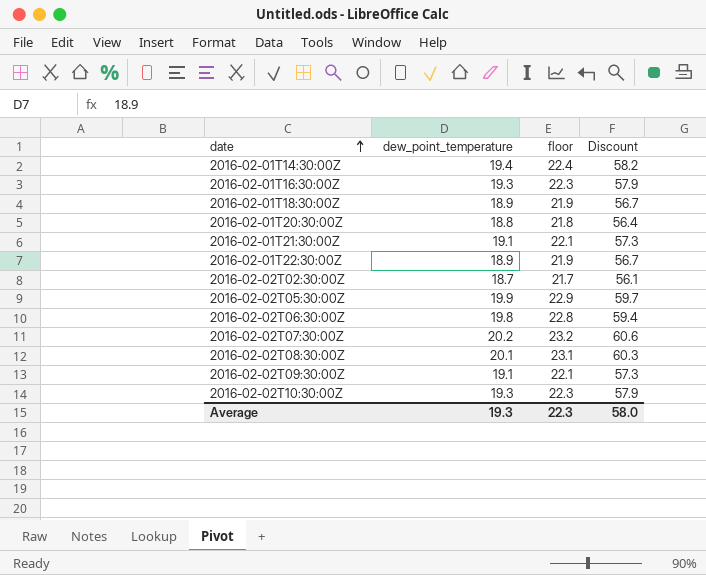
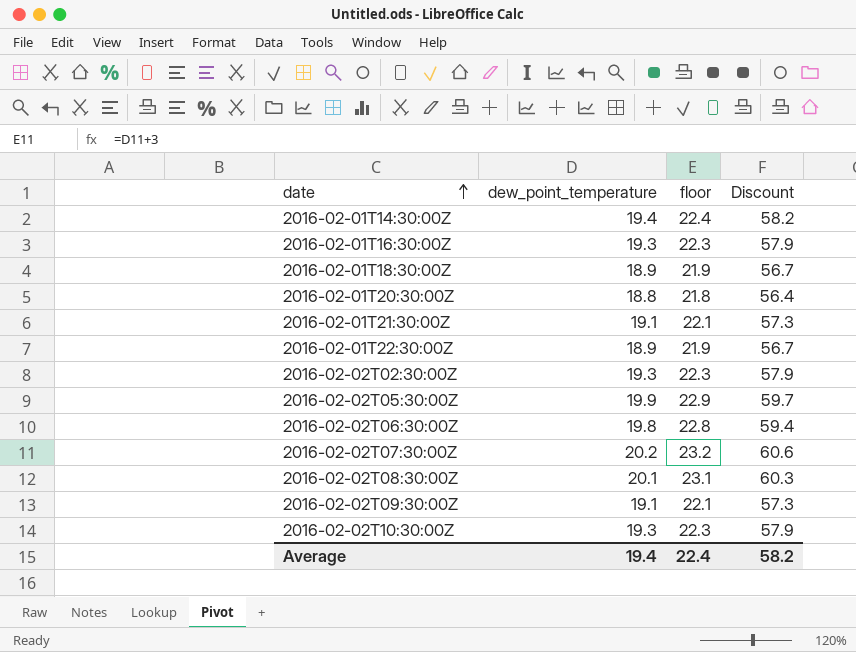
2016-02-02T02:30:00Z | dew_point_temperature: 18.7 -> 19.3
2016-02-02T02:30:00Z | floor: 21.7 -> 22.3
2016-02-02T02:30:00Z | Discount: 56.1 -> 57.9
Average | dew_point_temperature: 19.3 -> 19.4
Average | floor: 22.3 -> 22.4
Average | Discount: 58.0 -> 58.2

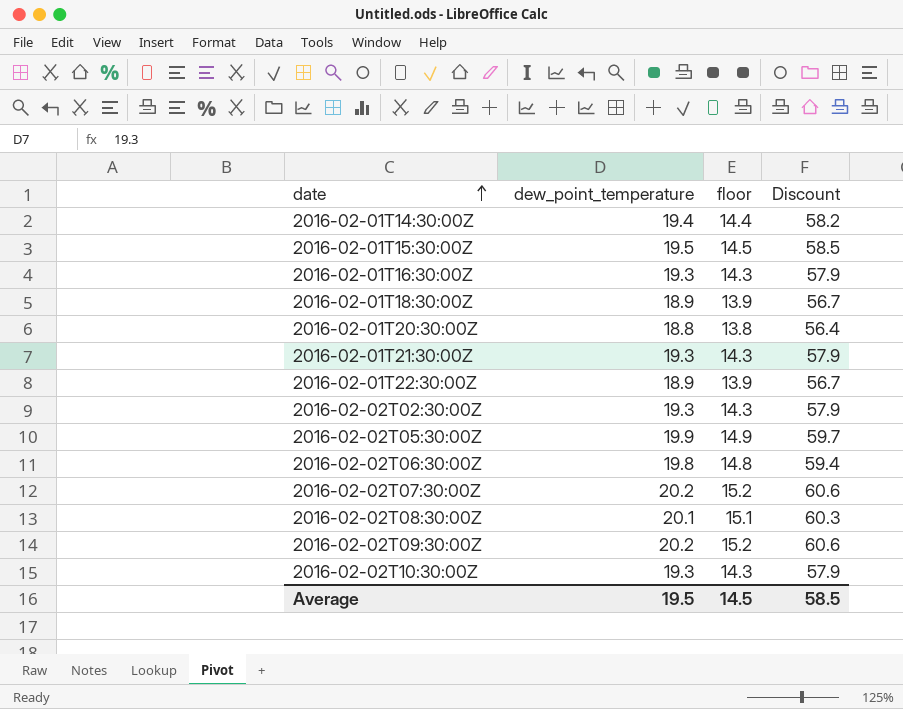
column floor | formula: [dew_point_temperature] + 3 -> [dew_point_temperature] - 5
row 2016-02-01T15:30:00Z: none -> 19.5 | 14.5 | 58.5
2016-02-01T21:30:00Z | dew_point_temperature: 19.1 -> 19.3
2016-02-01T21:30:00Z | Discount: 57.3 -> 57.9
2016-02-02T09:30:00Z | dew_point_temperature: 19.1 -> 20.2
2016-02-02T09:30:00Z | Discount: 57.3 -> 60.6
Average | dew_point_temperature: 19.4 -> 19.5
Average | floor: 22.4 -> 14.5
Average | Discount: 58.2 -> 58.5

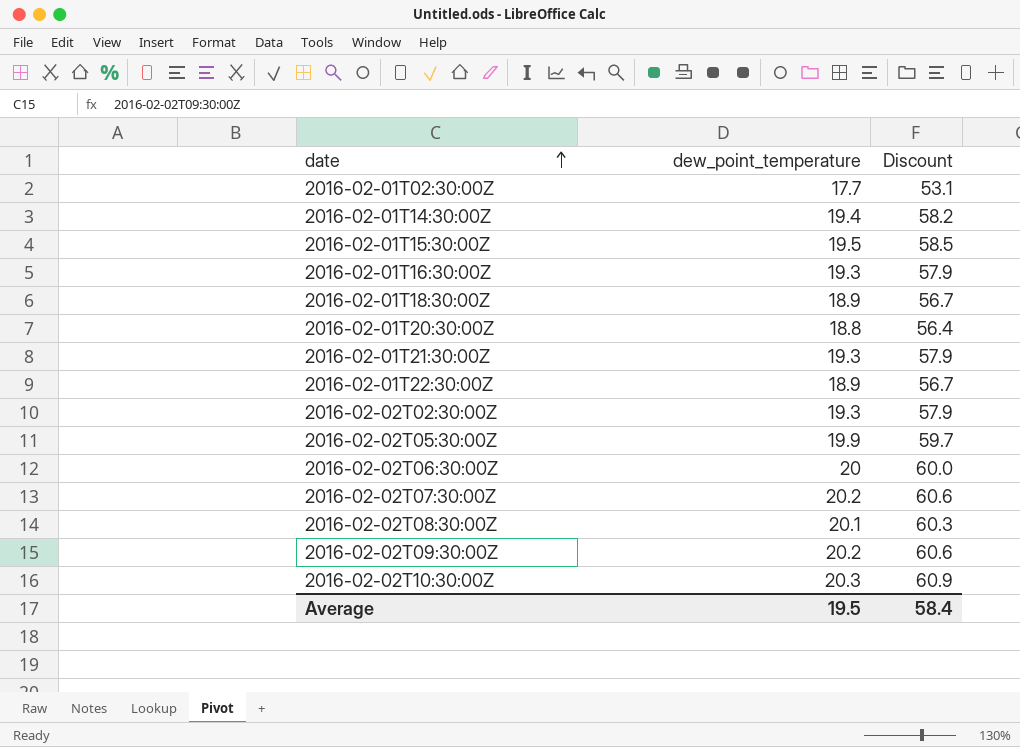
column floor | formula: [dew_point_temperature] - 5 -> none
row 2016-02-01T02:30:00Z: none -> 17.7 | 53.1
2016-02-02T06:30:00Z | dew_point_temperature: 19.8 -> 20
2016-02-02T06:30:00Z | Discount: 59.4 -> 60.0
2016-02-02T10:30:00Z | dew_point_temperature: 19.3 -> 20.3
2016-02-02T10:30:00Z | Discount: 57.9 -> 60.9
Average | Discount: 58.5 -> 58.4

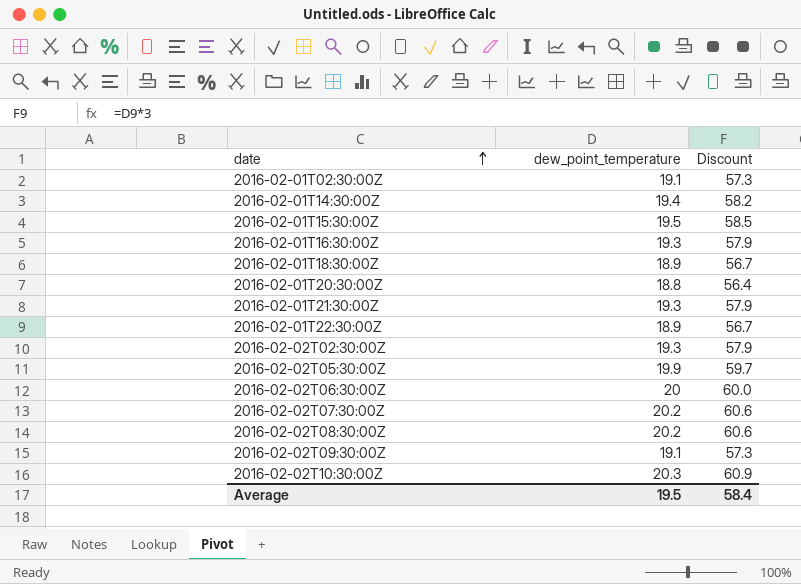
2016-02-01T02:30:00Z | dew_point_temperature: 17.7 -> 19.1
2016-02-01T02:30:00Z | Discount: 53.1 -> 57.3
2016-02-02T08:30:00Z | dew_point_temperature: 20.1 -> 20.2
2016-02-02T08:30:00Z | Discount: 60.3 -> 60.6
2016-02-02T09:30:00Z | dew_point_temperature: 20.2 -> 19.1
2016-02-02T09:30:00Z | Discount: 60.6 -> 57.3

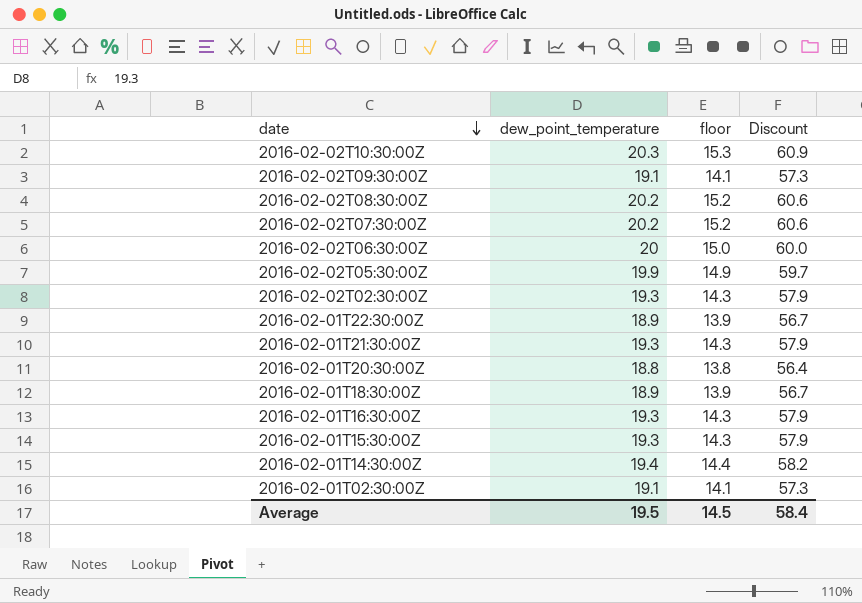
row order: date ascending -> date descending
column floor | formula: none -> [dew_point_temperature] - 5
2016-02-01T15:30:00Z | dew_point_temperature: 19.5 -> 19.3
2016-02-01T15:30:00Z | Discount: 58.5 -> 57.9

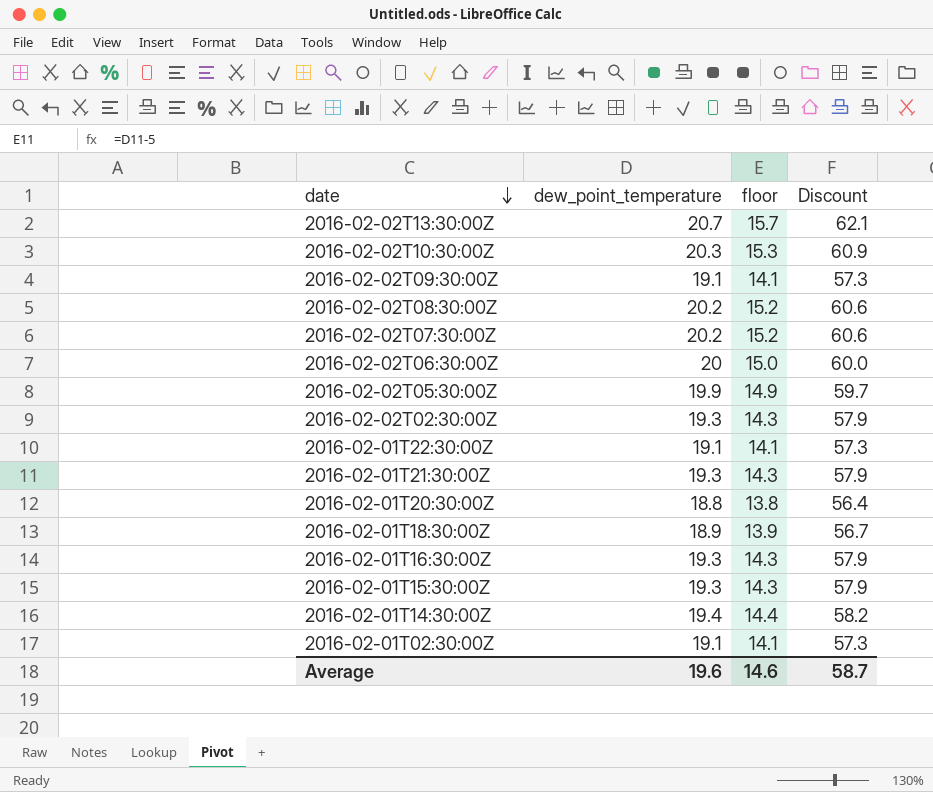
row 2016-02-02T13:30:00Z: none -> 20.7 | 15.7 | 62.1
2016-02-01T22:30:00Z | dew_point_temperature: 18.9 -> 19.1
2016-02-01T22:30:00Z | floor: 13.9 -> 14.1
2016-02-01T22:30:00Z | Discount: 56.7 -> 57.3
Average | dew_point_temperature: 19.5 -> 19.6
Average | floor: 14.5 -> 14.6
Average | Discount: 58.4 -> 58.7

